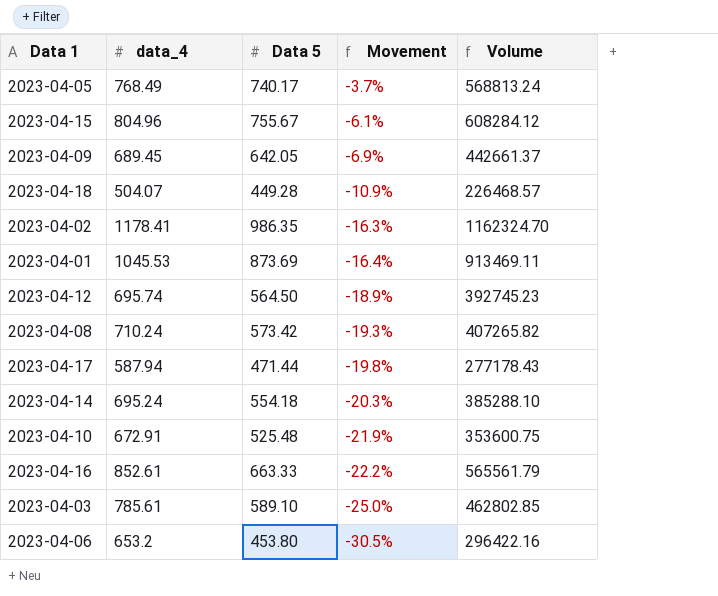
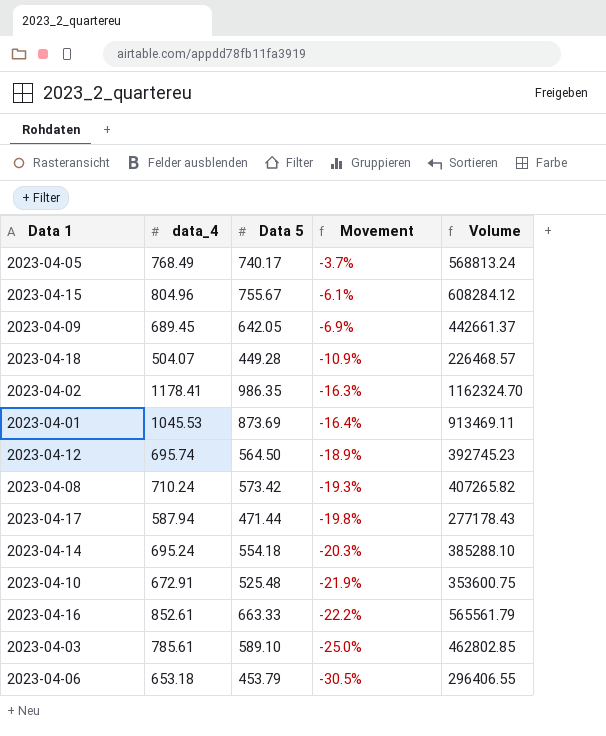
2023-04-06 | data_4: 653.2 -> 653.18
2023-04-06 | Data 5: 453.80 -> 453.79
2023-04-06 | Volume: 296422.16 -> 296406.55

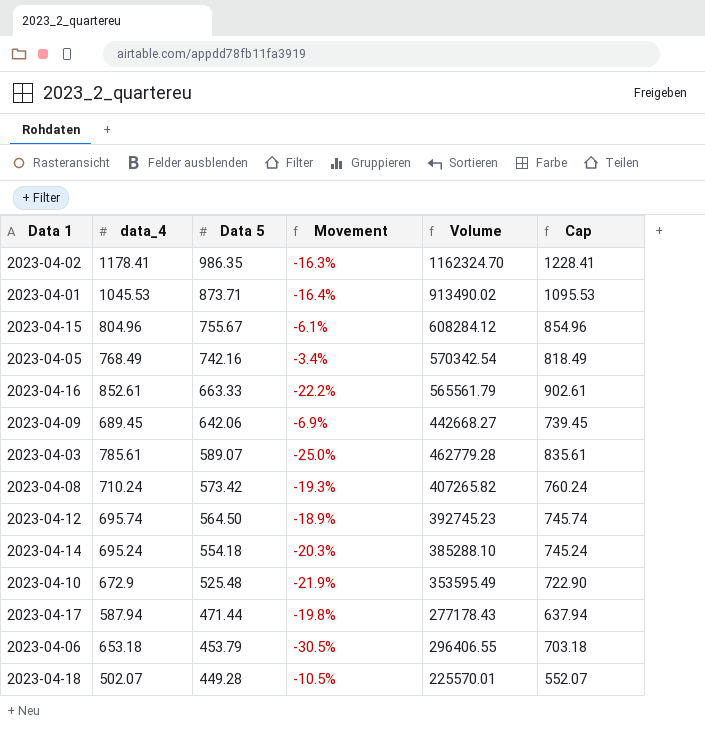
row order: Movement descending -> Data 5 descending
column Cap | formula: none -> [data_4] + 50
2023-04-01 | Data 5: 873.69 -> 873.71
2023-04-01 | Volume: 913469.11 -> 913490.02
2023-04-05 | Data 5: 740.17 -> 742.16
2023-04-05 | Movement: -3.7% -> -3.4%
2023-04-05 | Volume: 568813.24 -> 570342.54
2023-04-09 | Data 5: 642.05 -> 642.06
2023-04-09 | Volume: 442661.37 -> 442668.27
2023-04-03 | Data 5: 589.10 -> 589.07
2023-04-03 | Volume: 462802.85 -> 462779.28
2023-04-10 | data_4: 672.91 -> 672.9
2023-04-10 | Volume: 353600.75 -> 353595.49
2023-04-18 | data_4: 504.07 -> 502.07
2023-04-18 | Movement: -10.9% -> -10.5%
2023-04-18 | Volume: 226468.57 -> 225570.01

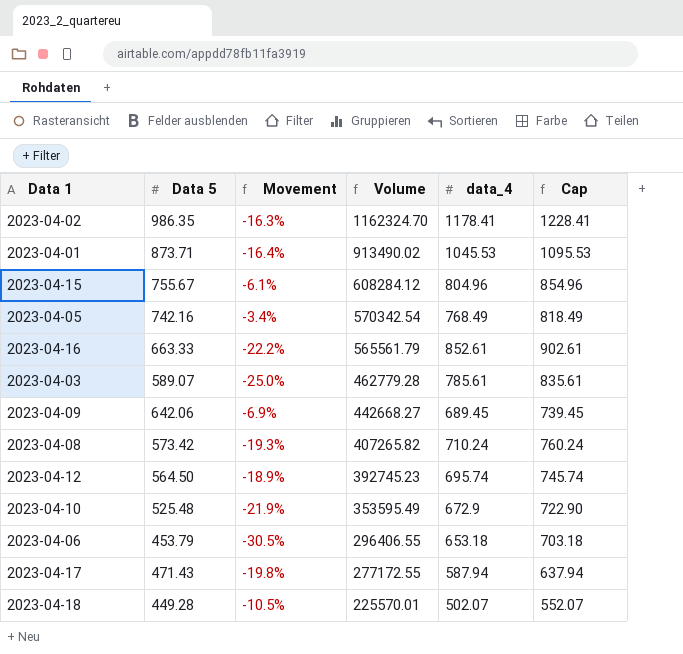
row order: Data 5 descending -> Volume descending
column data_4 | position: 2 -> 5
row 2023-04-14: 695.24 | 554.18 | -20.3% | 385288.10 | 745.24 -> none
2023-04-17 | Data 5: 471.44 -> 471.43
2023-04-17 | Volume: 277178.43 -> 277172.55

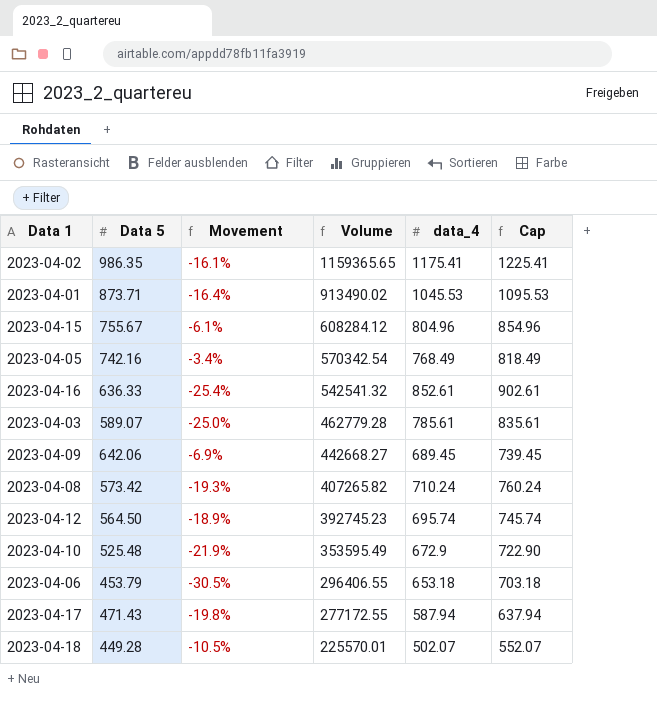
2023-04-02 | Movement: -16.3% -> -16.1%
2023-04-02 | Volume: 1162324.70 -> 1159365.65
2023-04-02 | data_4: 1178.41 -> 1175.41
2023-04-02 | Cap: 1228.41 -> 1225.41
2023-04-16 | Data 5: 663.33 -> 636.33
2023-04-16 | Movement: -22.2% -> -25.4%
2023-04-16 | Volume: 565561.79 -> 542541.32

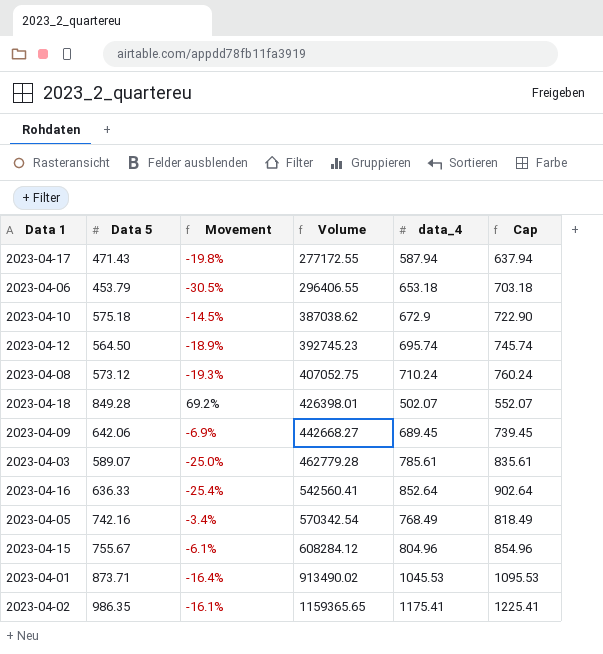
row order: Volume descending -> Volume ascending
2023-04-10 | Data 5: 525.48 -> 575.18
2023-04-10 | Movement: -21.9% -> -14.5%
2023-04-10 | Volume: 353595.49 -> 387038.62
2023-04-08 | Data 5: 573.42 -> 573.12
2023-04-08 | Volume: 407265.82 -> 407052.75
2023-04-18 | Data 5: 449.28 -> 849.28
2023-04-18 | Movement: -10.5% -> 69.2%
2023-04-18 | Volume: 225570.01 -> 426398.01
2023-04-16 | Volume: 542541.32 -> 542560.41
2023-04-16 | data_4: 852.61 -> 852.64
2023-04-16 | Cap: 902.61 -> 902.64

